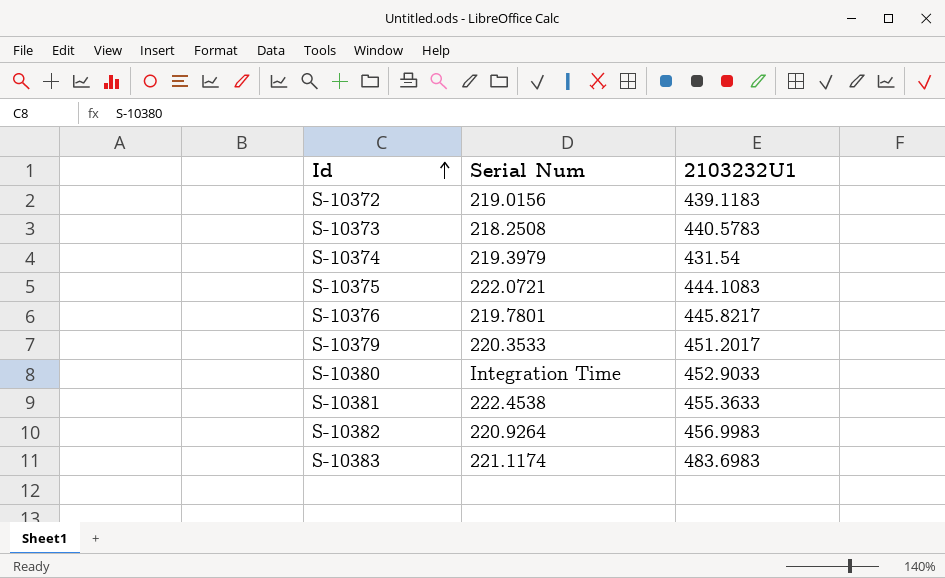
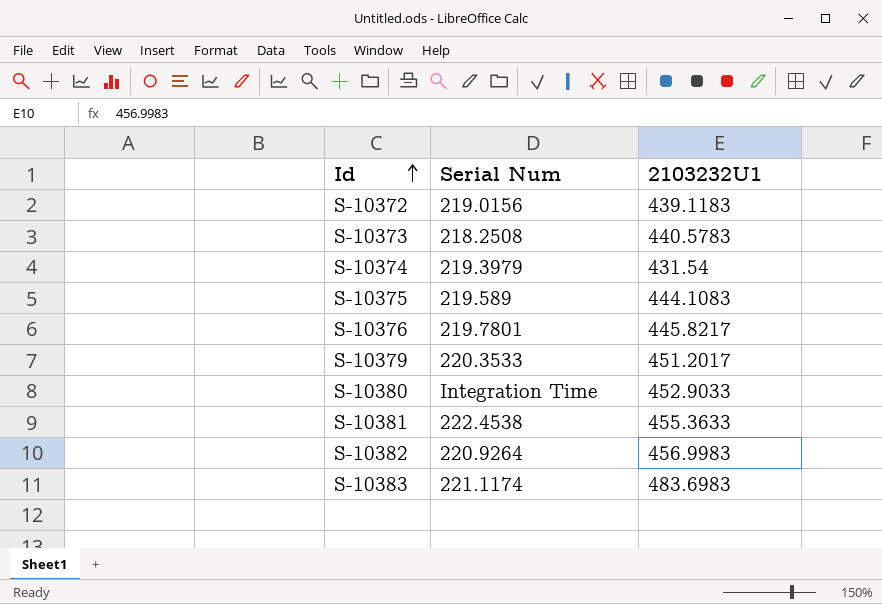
S-10375 | Serial Num: 222.0721 -> 219.589

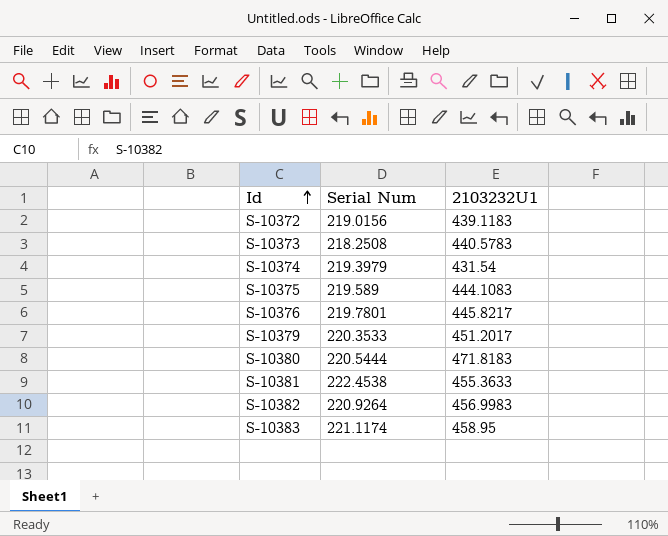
S-10380 | Serial Num: Integration Time -> 220.5444
S-10380 | 2103232U1: 452.9033 -> 471.8183
S-10383 | 2103232U1: 483.6983 -> 458.95

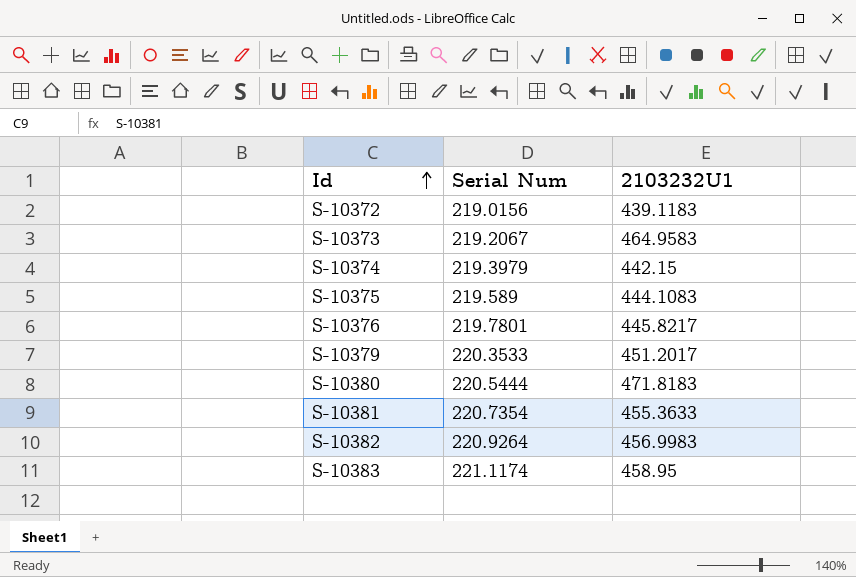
S-10373 | Serial Num: 218.2508 -> 219.2067
S-10373 | 2103232U1: 440.5783 -> 464.9583
S-10374 | 2103232U1: 431.54 -> 442.15
S-10381 | Serial Num: 222.4538 -> 220.7354

